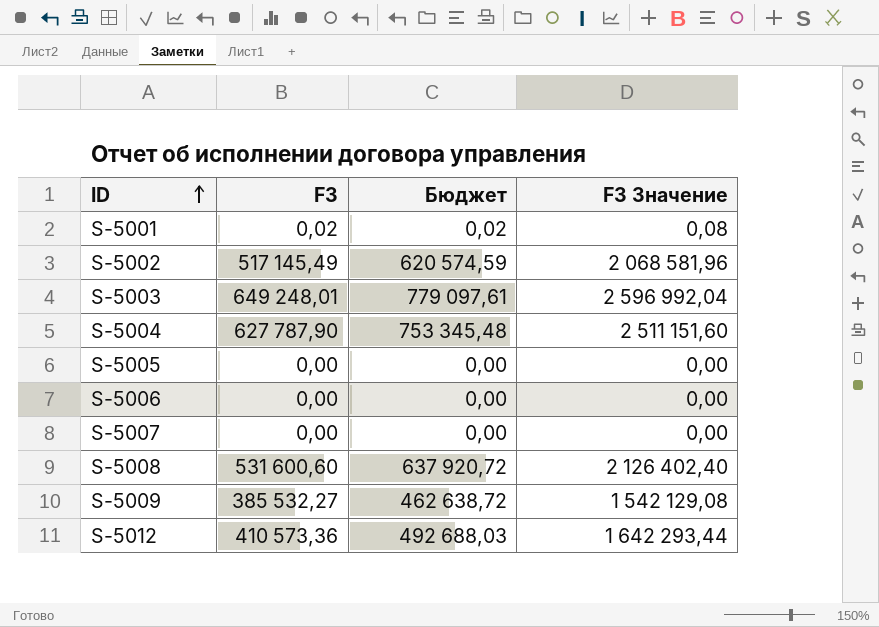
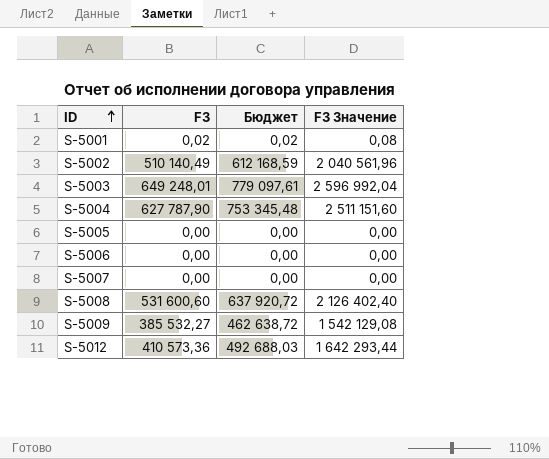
S-5002 | F3: 517 145,49 -> 510 140,49
S-5002 | Бюджет: 620 574,59 -> 612 168,59
S-5002 | F3 Значение: 2 068 581,96 -> 2 040 561,96

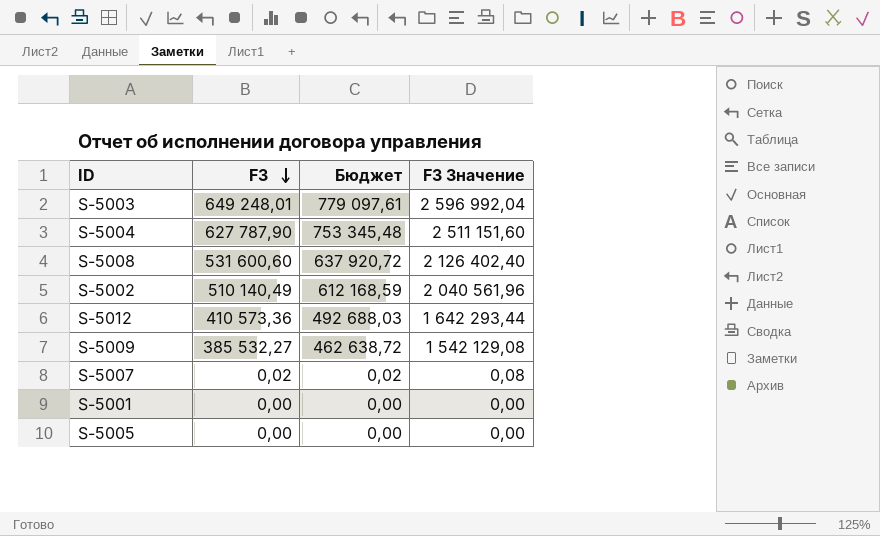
row order: ID ascending -> F3 descending
row S-5006: 0,00 | 0,00 | 0,00 -> none
S-5007 | F3: 0,00 -> 0,02
S-5007 | Бюджет: 0,00 -> 0,02
S-5007 | F3 Значение: 0,00 -> 0,08
S-5001 | F3: 0,02 -> 0,00
S-5001 | Бюджет: 0,02 -> 0,00
S-5001 | F3 Значение: 0,08 -> 0,00

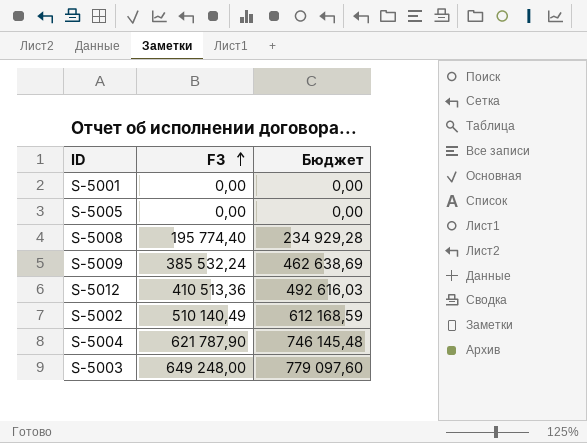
row order: F3 descending -> F3 ascending
column F3 Значение | formula: [F3] * 4 -> none
row S-5007: 0,02 | 0,02 | 0,08 -> none
S-5008 | F3: 531 600,60 -> 195 774,40
S-5008 | Бюджет: 637 920,72 -> 234 929,28
S-5009 | F3: 385 532,27 -> 385 532,24
S-5009 | Бюджет: 462 638,72 -> 462 638,69
S-5012 | F3: 410 573,36 -> 410 513,36
S-5012 | Бюджет: 492 688,03 -> 492 616,03
S-5004 | F3: 627 787,90 -> 621 787,90
S-5004 | Бюджет: 753 345,48 -> 746 145,48
S-5003 | F3: 649 248,01 -> 649 248,00
S-5003 | Бюджет: 779 097,61 -> 779 097,60

